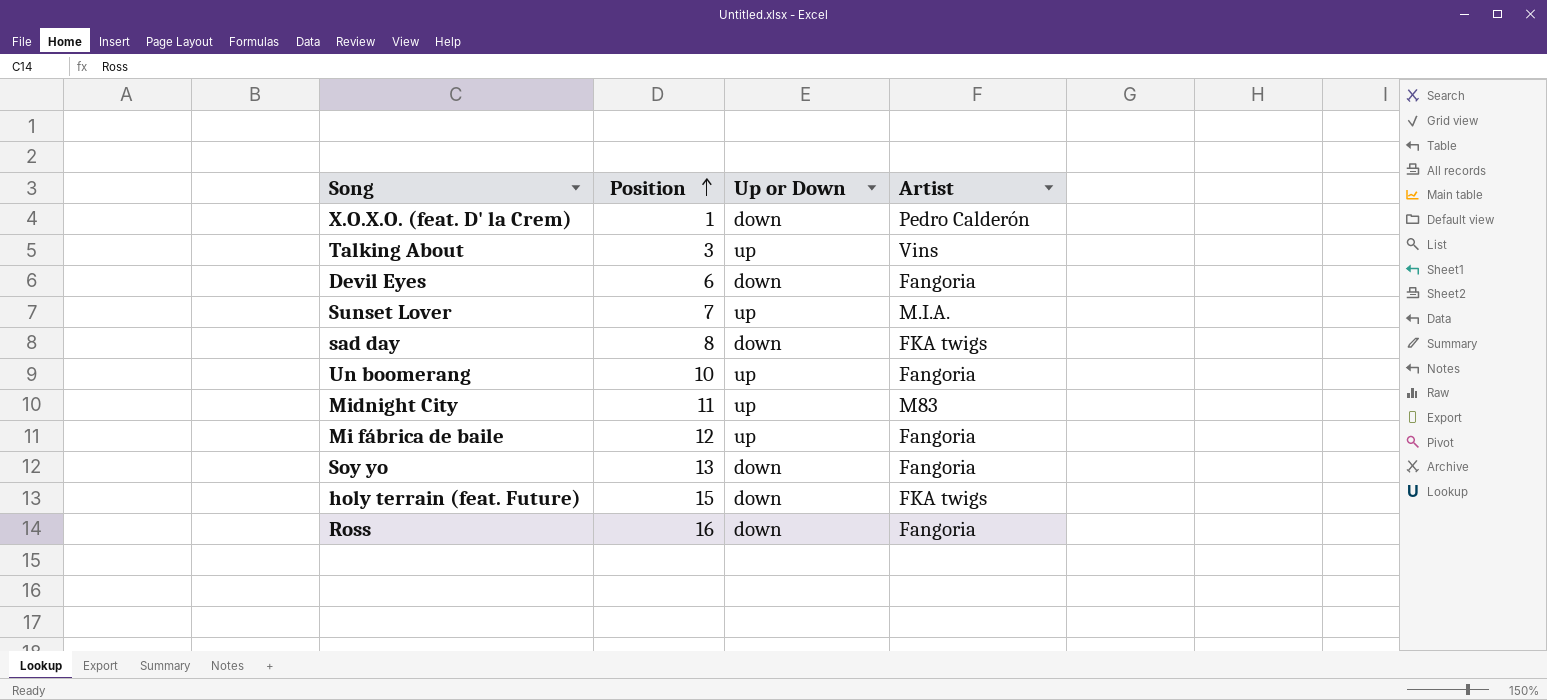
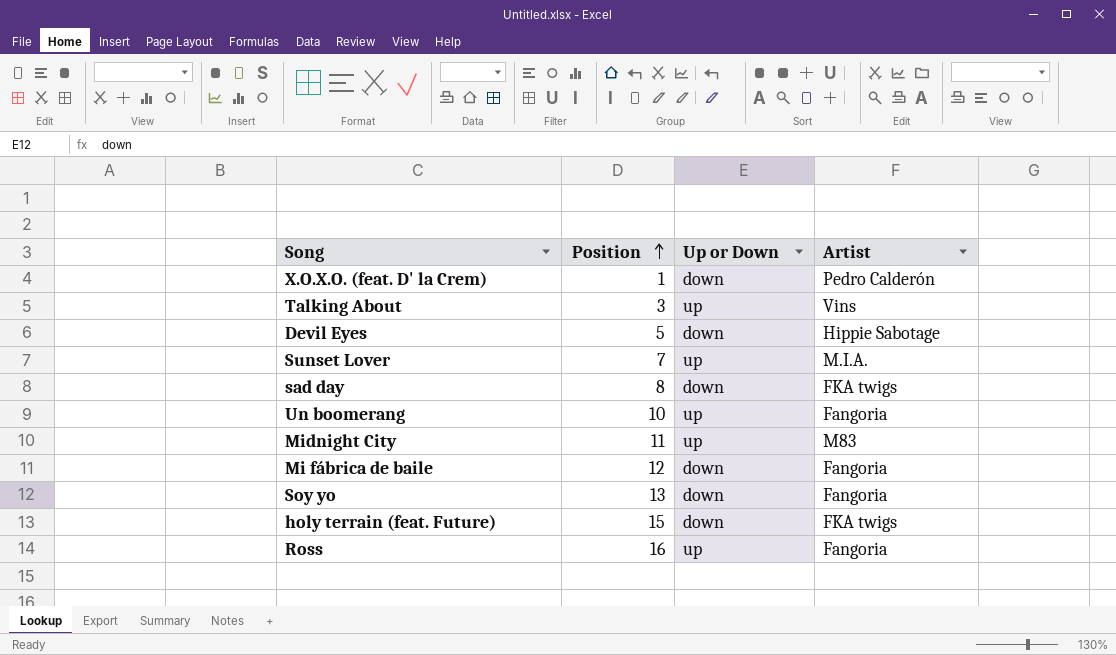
Devil Eyes | Position: 6 -> 5
Devil Eyes | Artist: Fangoria -> Hippie Sabotage
Mi fábrica de baile | Up or Down: up -> down
Ross | Up or Down: down -> up

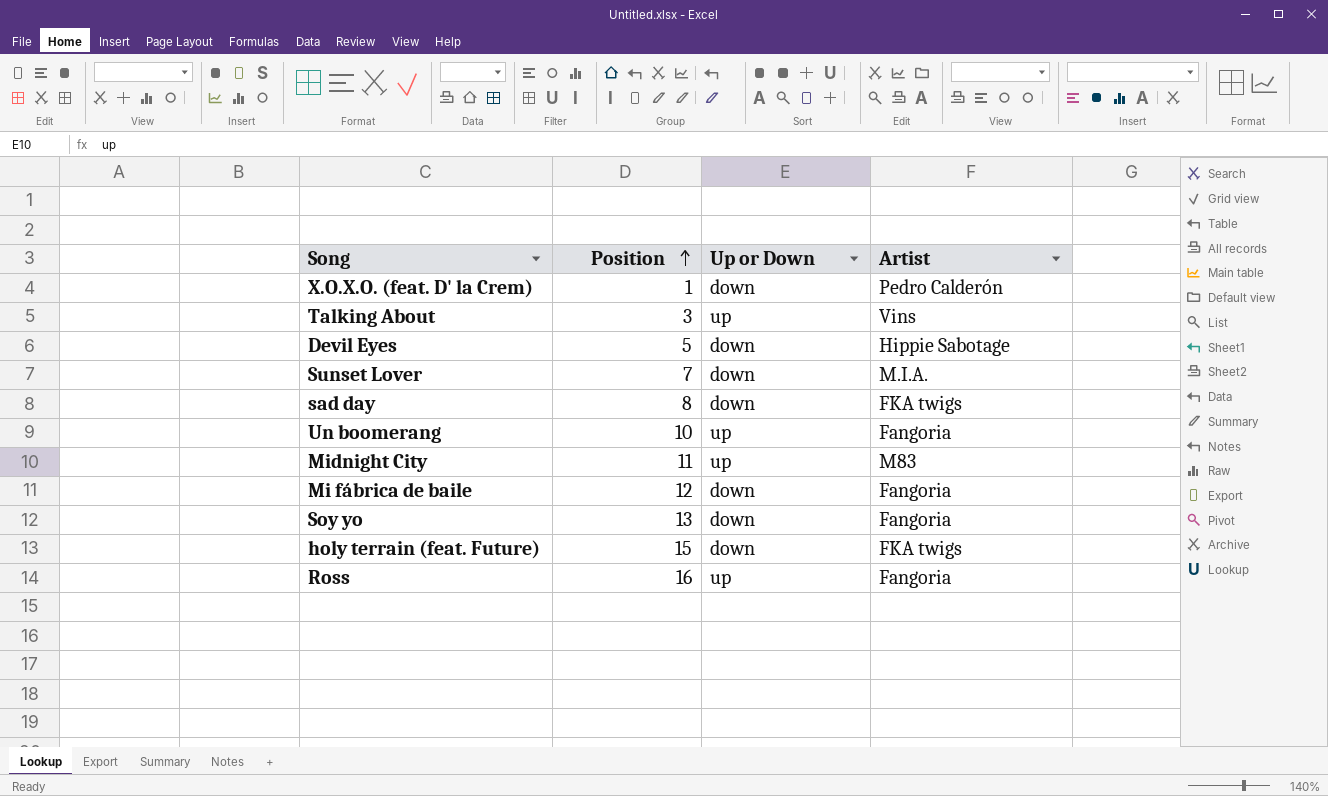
Sunset Lover | Up or Down: up -> down

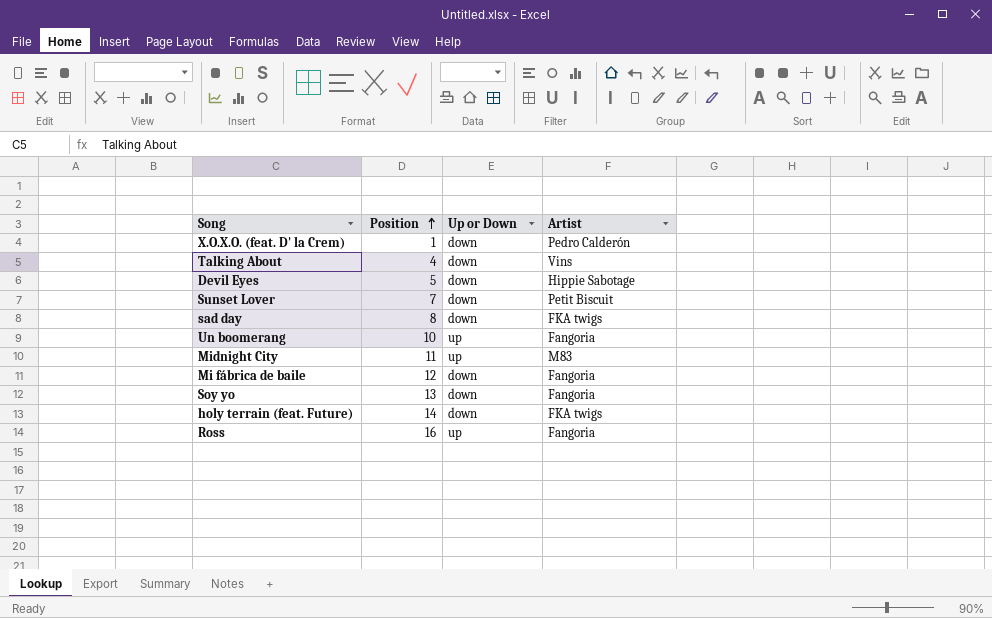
Talking About | Position: 3 -> 4
Talking About | Up or Down: up -> down
Sunset Lover | Artist: M.I.A. -> Petit Biscuit
holy terrain (feat. Future) | Position: 15 -> 14

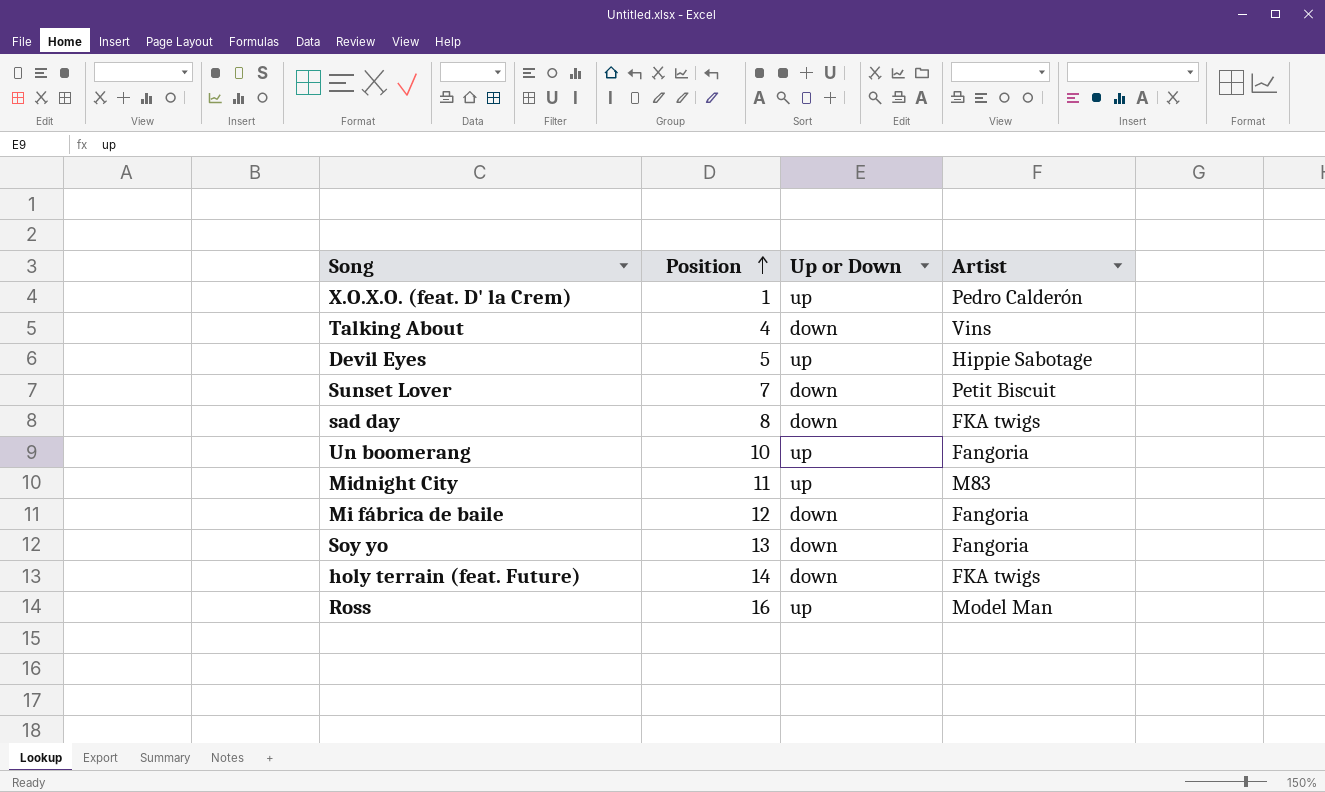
X.O.X.O. (feat. D' la Crem) | Up or Down: down -> up
Devil Eyes | Up or Down: down -> up
Ross | Artist: Fangoria -> Model Man

